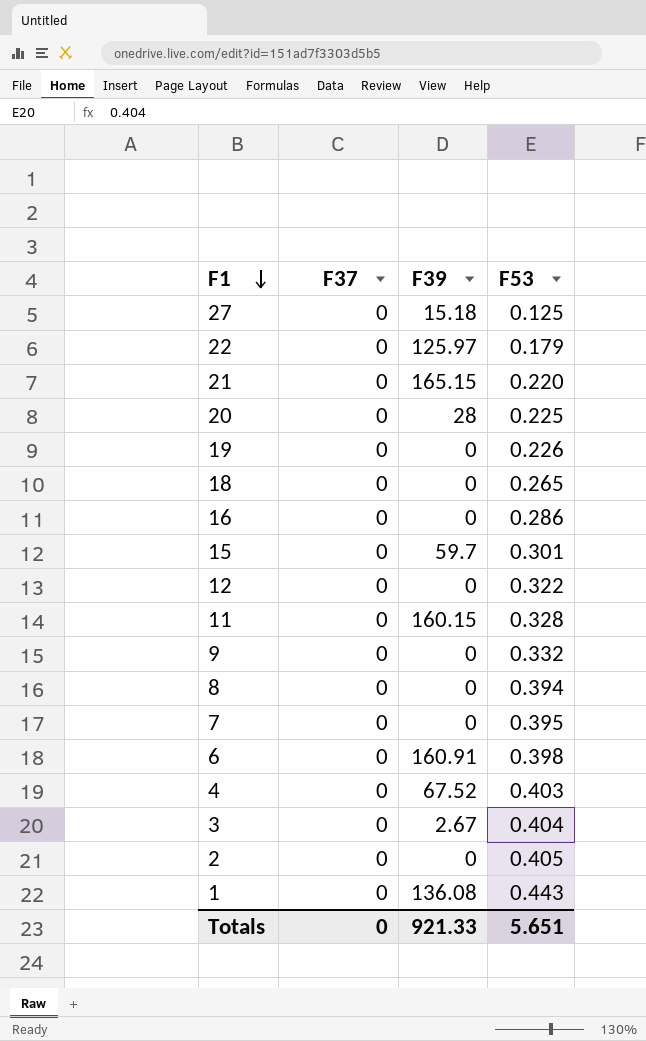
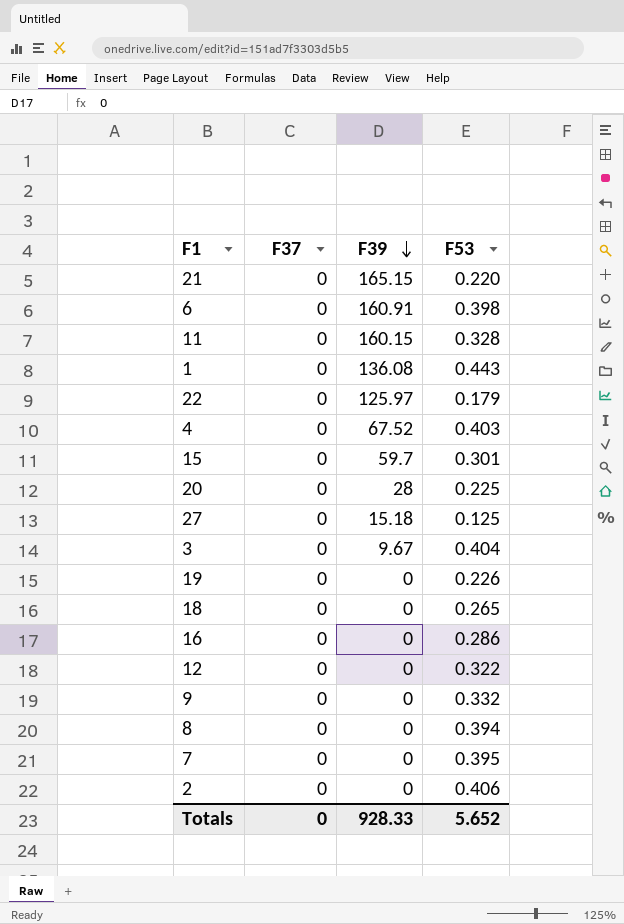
row order: F1 descending -> F39 descending
3 | F39: 2.67 -> 9.67
2 | F53: 0.405 -> 0.406
Totals | F39: 921.33 -> 928.33
Totals | F53: 5.651 -> 5.652

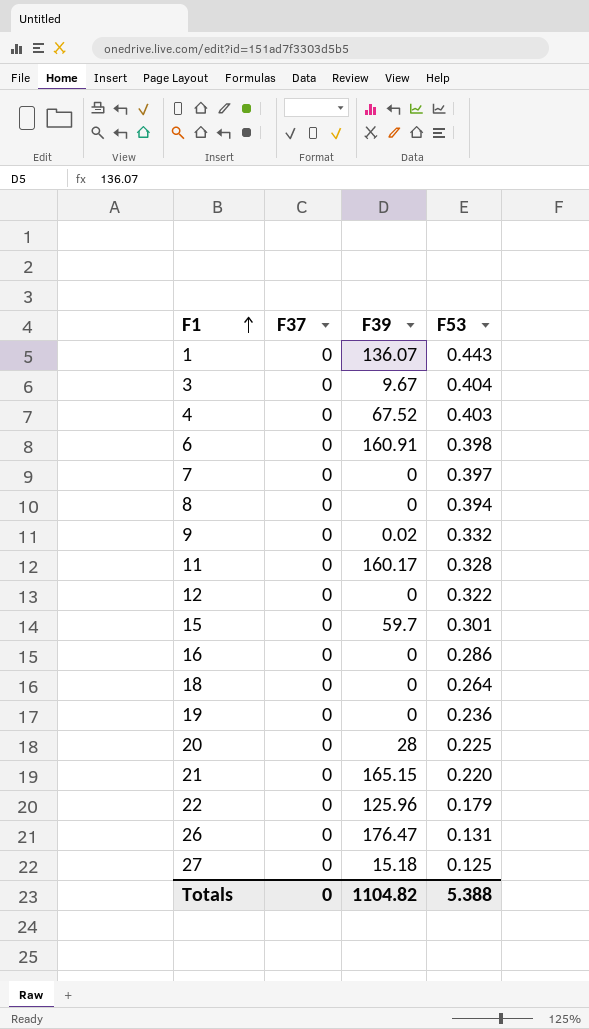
row order: F39 descending -> F1 ascending
row 2: 0 | 0 | 0.406 -> none
1 | F39: 136.08 -> 136.07
7 | F53: 0.395 -> 0.397
9 | F39: 0 -> 0.02
11 | F39: 160.15 -> 160.17
18 | F53: 0.265 -> 0.264
19 | F53: 0.226 -> 0.236
22 | F39: 125.97 -> 125.96
row 26: none -> 0 | 176.47 | 0.131
Totals | F39: 928.33 -> 1104.82
Totals | F53: 5.652 -> 5.388

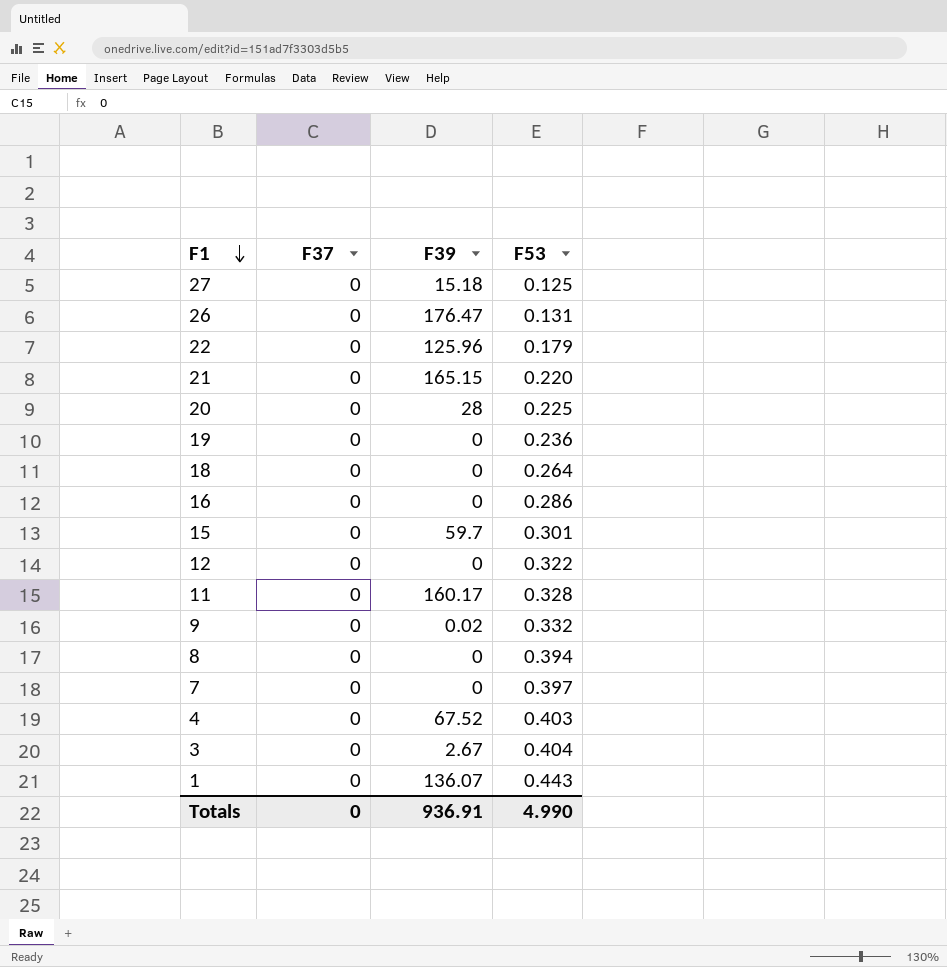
row order: F1 ascending -> F1 descending
row 6: 0 | 160.91 | 0.398 -> none
3 | F39: 9.67 -> 2.67
Totals | F39: 1104.82 -> 936.91
Totals | F53: 5.388 -> 4.990

